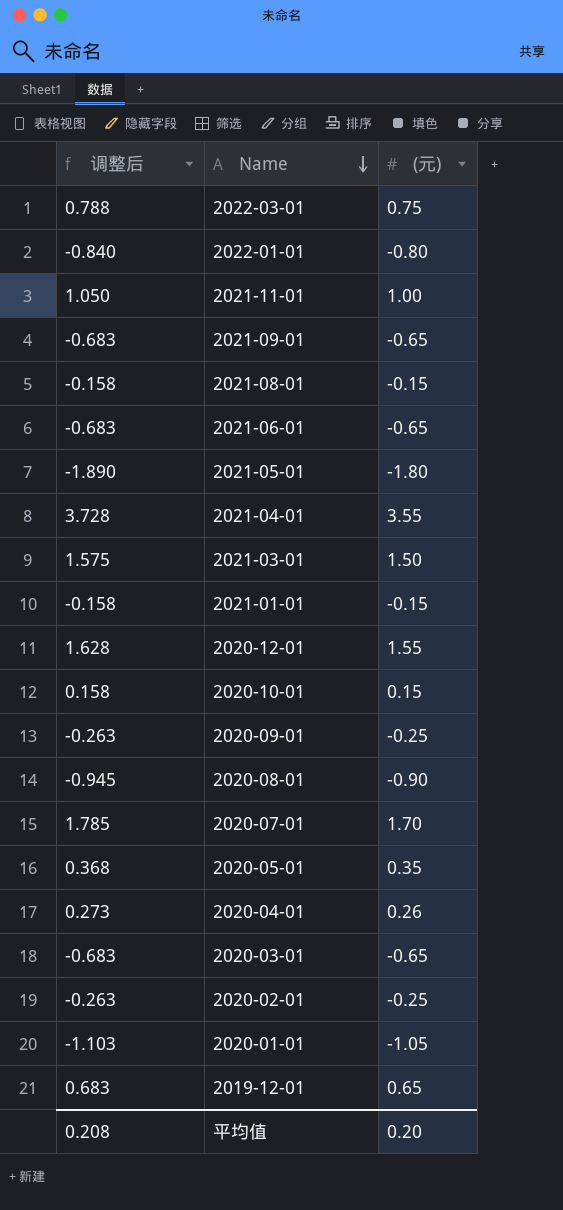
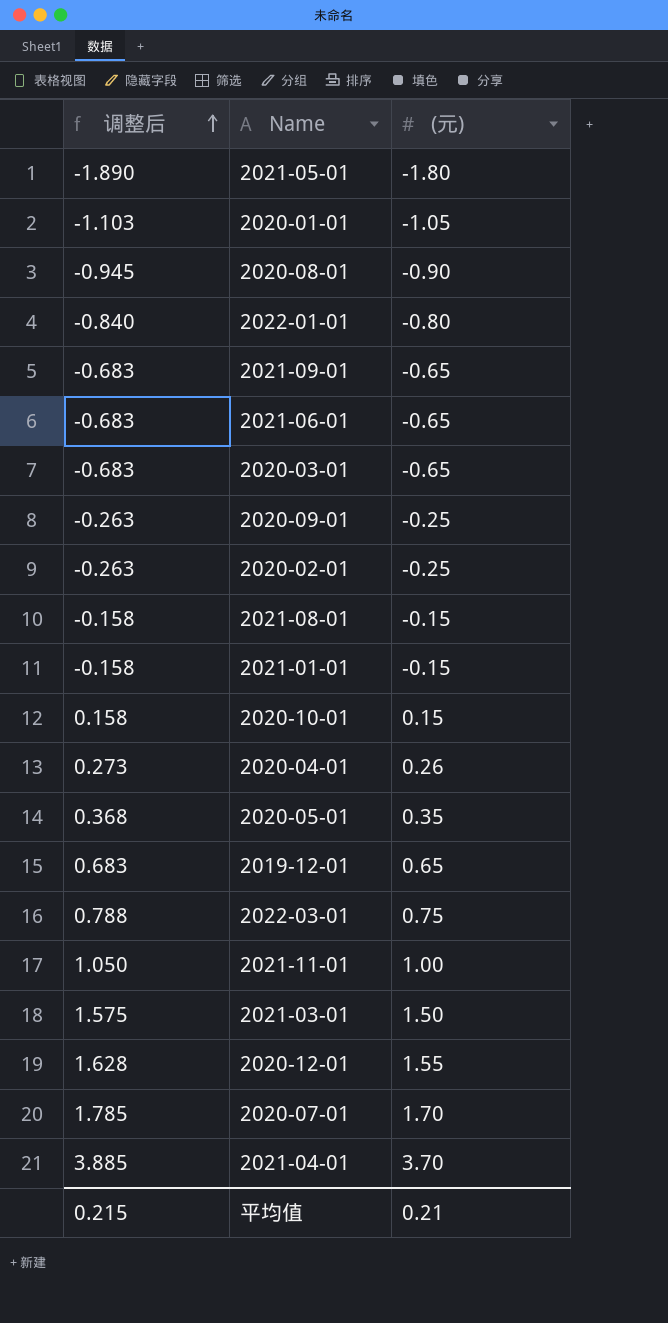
row order: Name descending -> 调整后 ascending
2021-04-01 | 调整后: 3.728 -> 3.885
2021-04-01 | (元): 3.55 -> 3.70
平均值 | 调整后: 0.208 -> 0.215
平均值 | (元): 0.20 -> 0.21

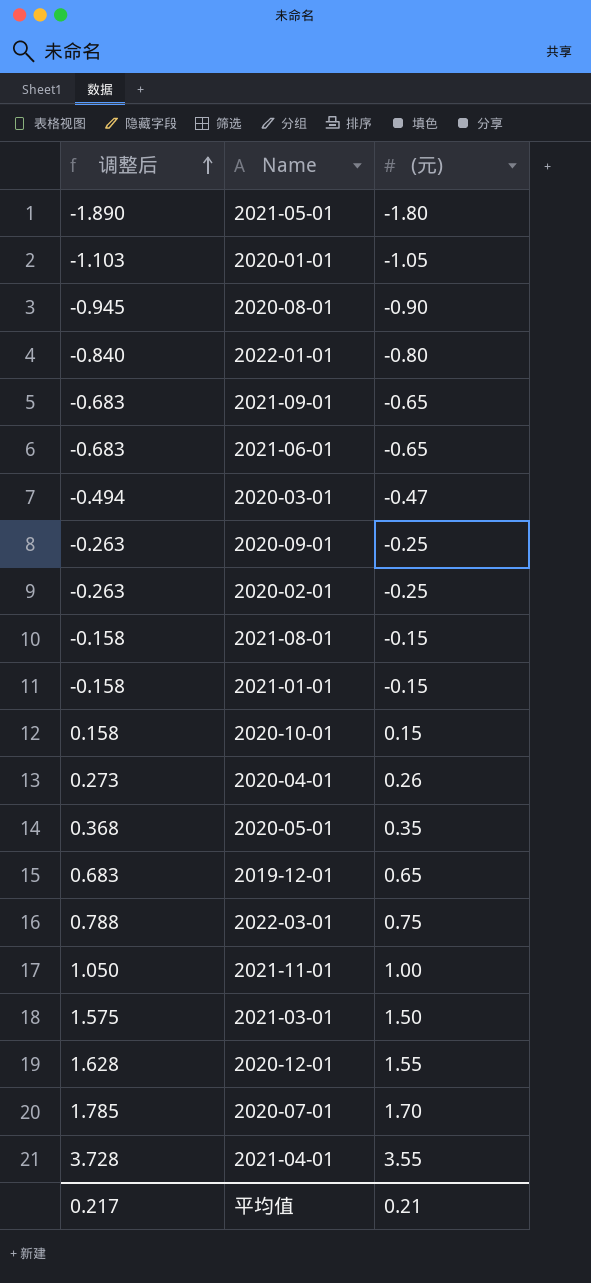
2020-03-01 | 调整后: -0.683 -> -0.494
2020-03-01 | (元): -0.65 -> -0.47
2021-04-01 | 调整后: 3.885 -> 3.728
2021-04-01 | (元): 3.70 -> 3.55
平均值 | 调整后: 0.215 -> 0.217

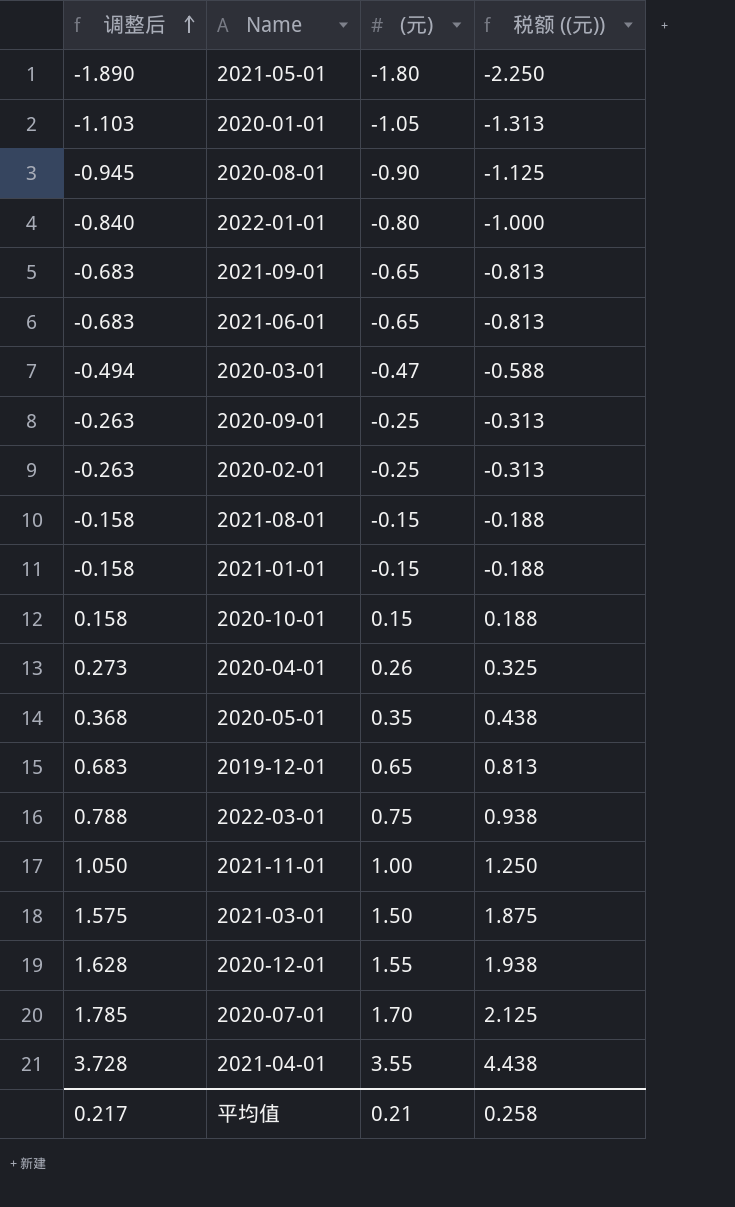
column 税额 ((元)) | formula: none -> [(元)] * 1.25

